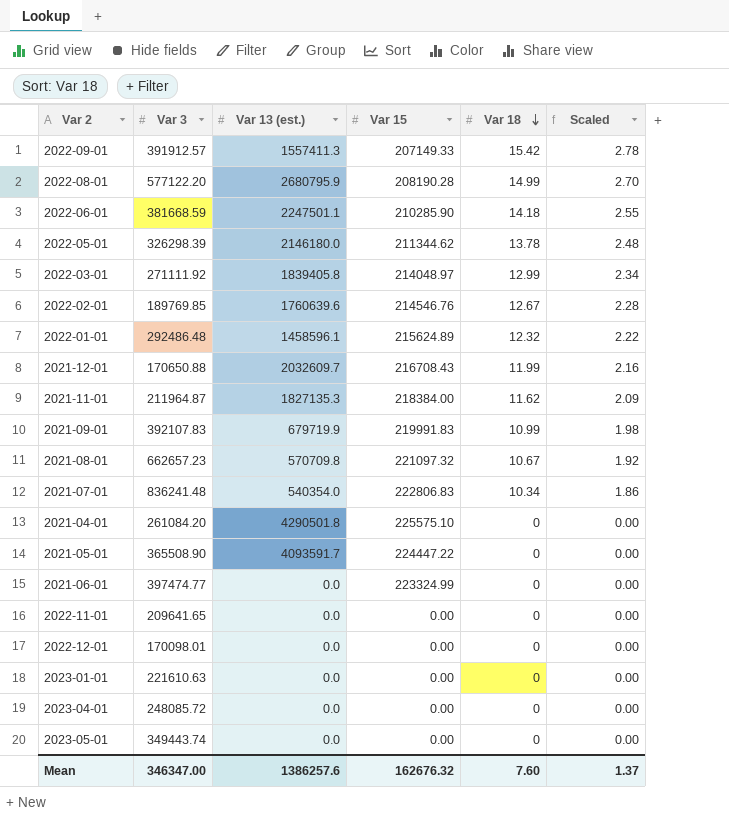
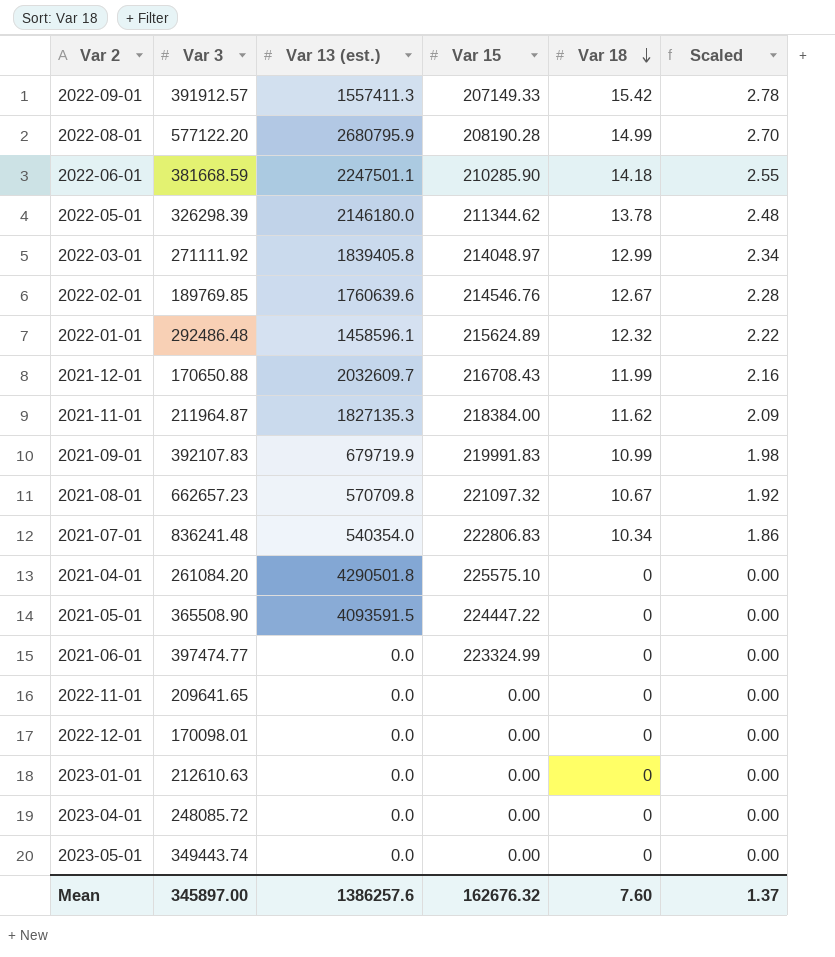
2021-05-01 | Var 13 (est.): 4093591.7 -> 4093591.5
2023-01-01 | Var 3: 221610.63 -> 212610.63
Mean | Var 3: 346347.00 -> 345897.00

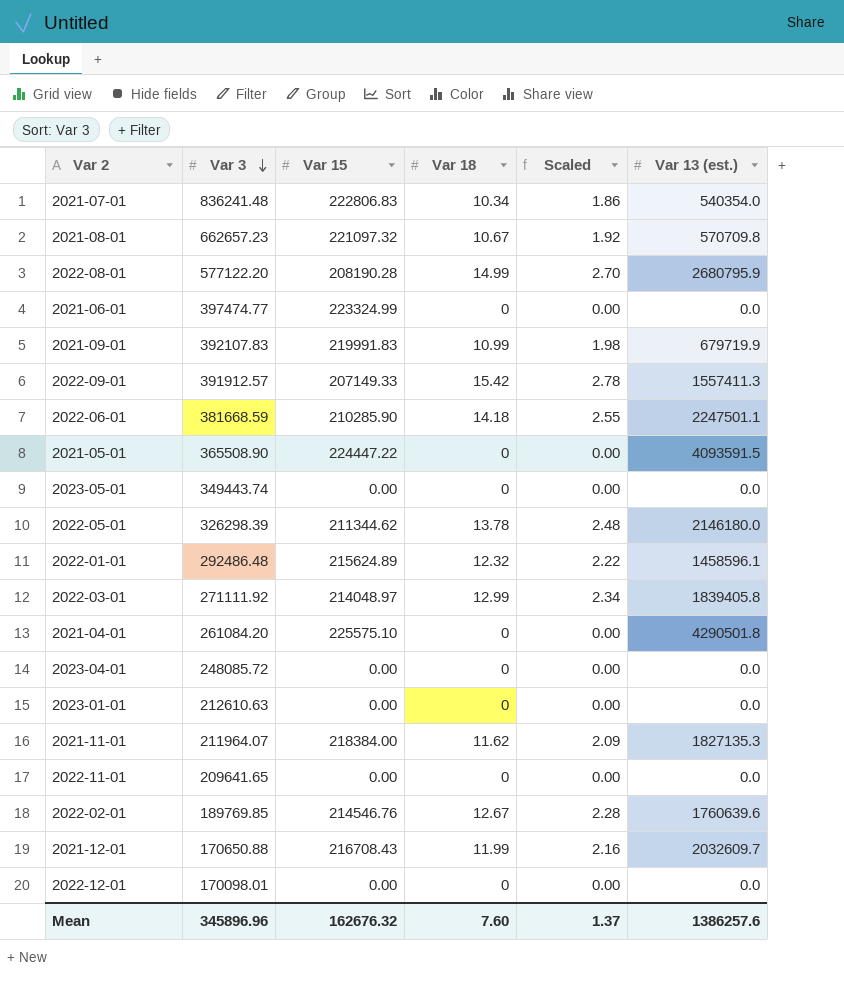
row order: Var 18 descending -> Var 3 descending
column Var 13 (est.) | position: 3 -> 6
2021-11-01 | Var 3: 211964.87 -> 211964.07
Mean | Var 3: 345897.00 -> 345896.96

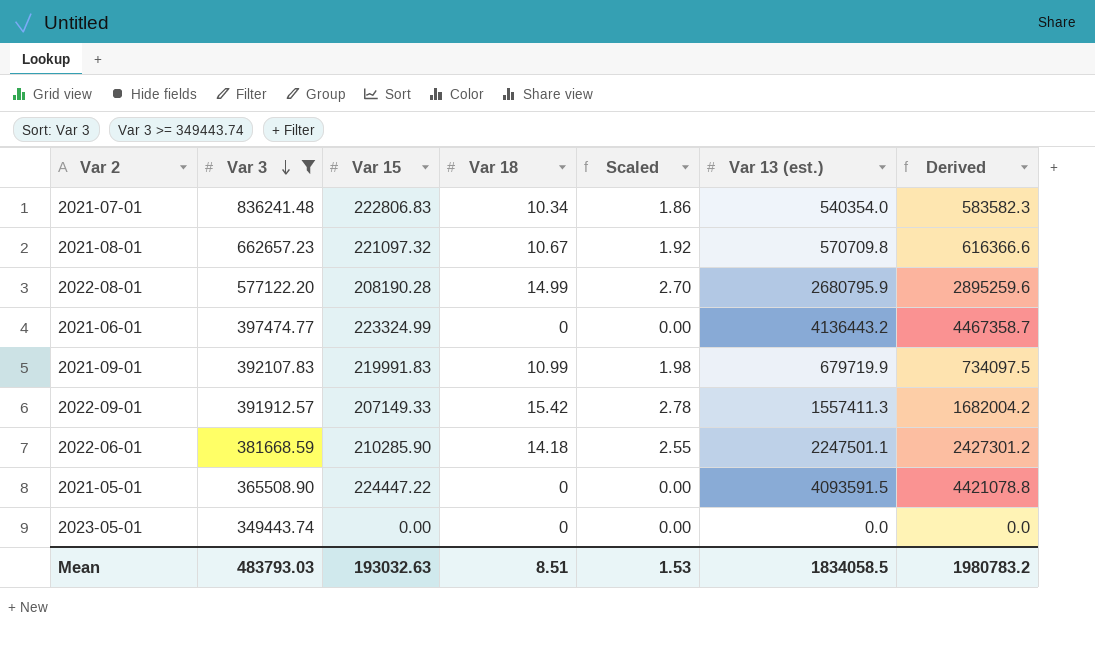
filter: none -> Var 3 >= 349443.74
column Derived | formula: none -> [Var 13 (est.)] * 1.08
2021-06-01 | Var 13 (est.): 0.0 -> 4136443.2
Mean | Var 3: 345896.96 -> 483793.03
Mean | Var 15: 162676.32 -> 193032.63
Mean | Var 18: 7.60 -> 8.51
Mean | Scaled: 1.37 -> 1.53
Mean | Var 13 (est.): 1386257.6 -> 1834058.5

